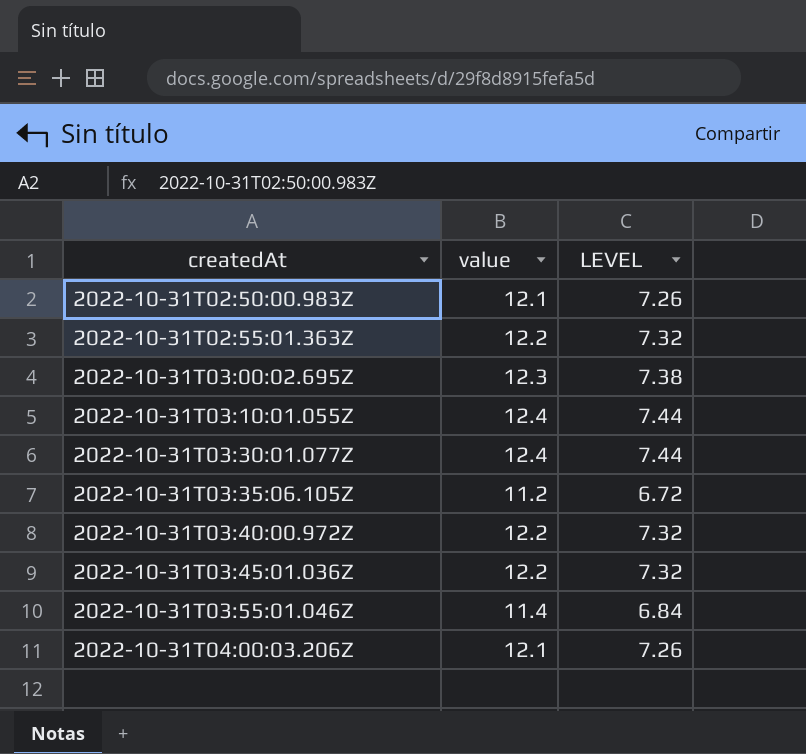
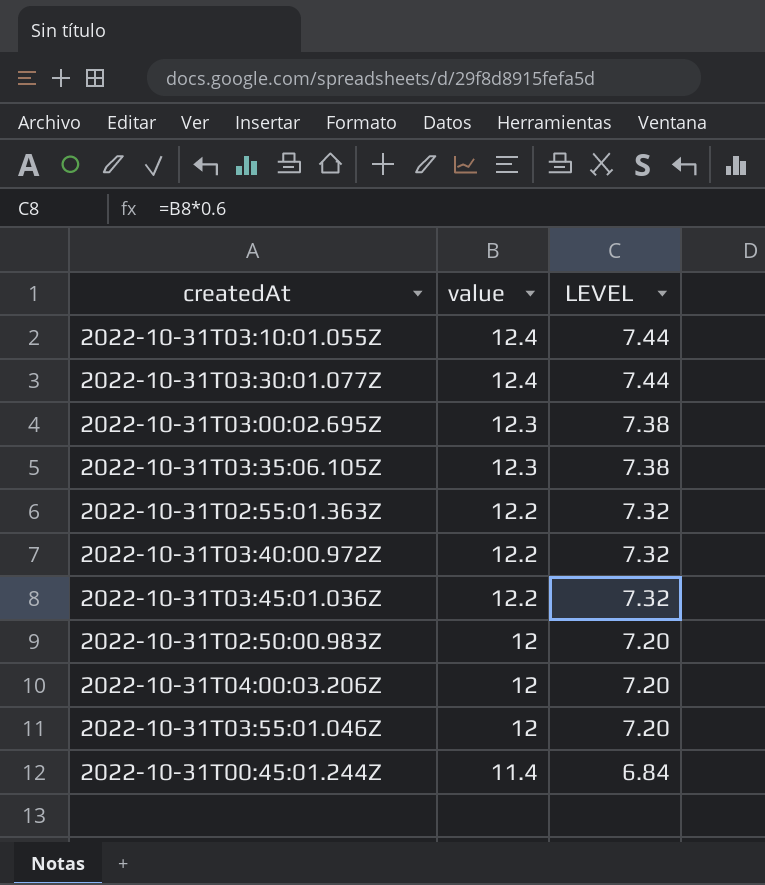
row order: createdAt ascending -> value descending
2022-10-31T03:35:06.105Z | value: 11.2 -> 12.3
2022-10-31T03:35:06.105Z | LEVEL: 6.72 -> 7.38
2022-10-31T02:50:00.983Z | value: 12.1 -> 12
2022-10-31T02:50:00.983Z | LEVEL: 7.26 -> 7.20
2022-10-31T04:00:03.206Z | value: 12.1 -> 12
2022-10-31T04:00:03.206Z | LEVEL: 7.26 -> 7.20
2022-10-31T03:55:01.046Z | value: 11.4 -> 12
2022-10-31T03:55:01.046Z | LEVEL: 6.84 -> 7.20
row 2022-10-31T00:45:01.244Z: none -> 11.4 | 6.84

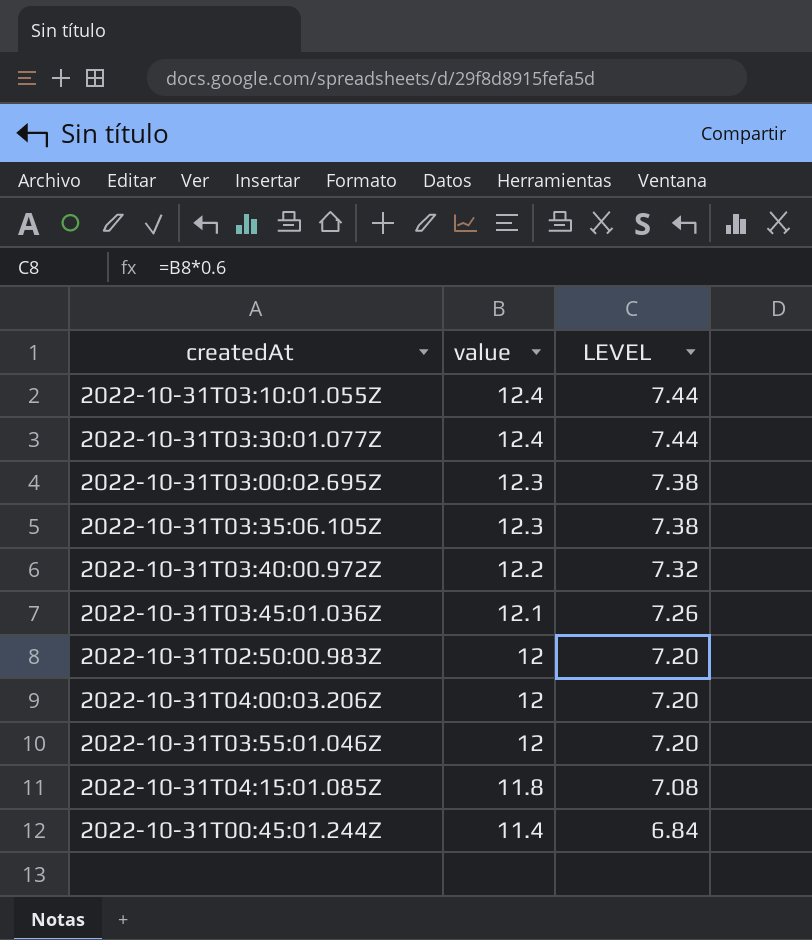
row 2022-10-31T02:55:01.363Z: 12.2 | 7.32 -> none
2022-10-31T03:45:01.036Z | value: 12.2 -> 12.1
2022-10-31T03:45:01.036Z | LEVEL: 7.32 -> 7.26
row 2022-10-31T04:15:01.085Z: none -> 11.8 | 7.08

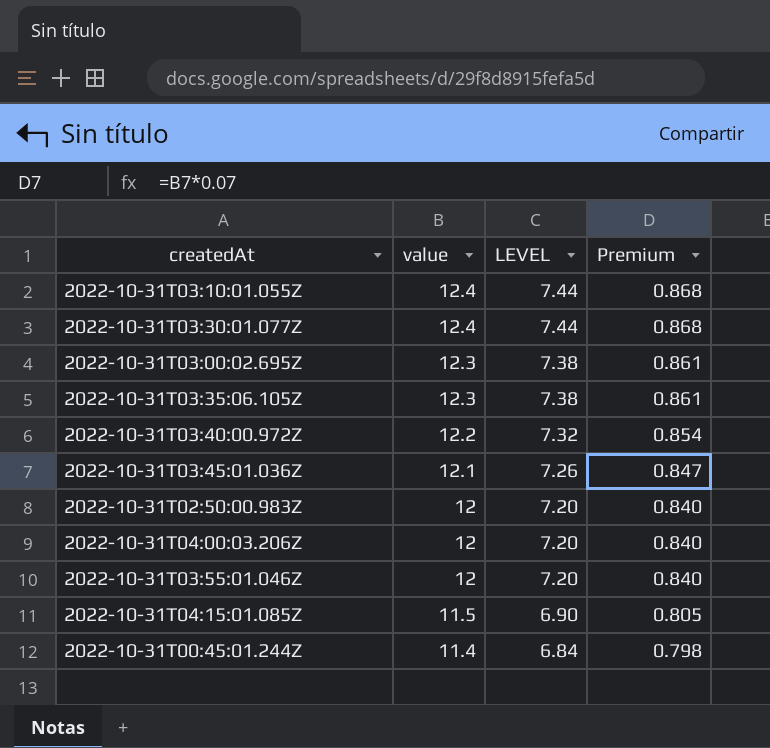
column Premium | formula: none -> [value] * 0.07
2022-10-31T04:15:01.085Z | value: 11.8 -> 11.5
2022-10-31T04:15:01.085Z | LEVEL: 7.08 -> 6.90

